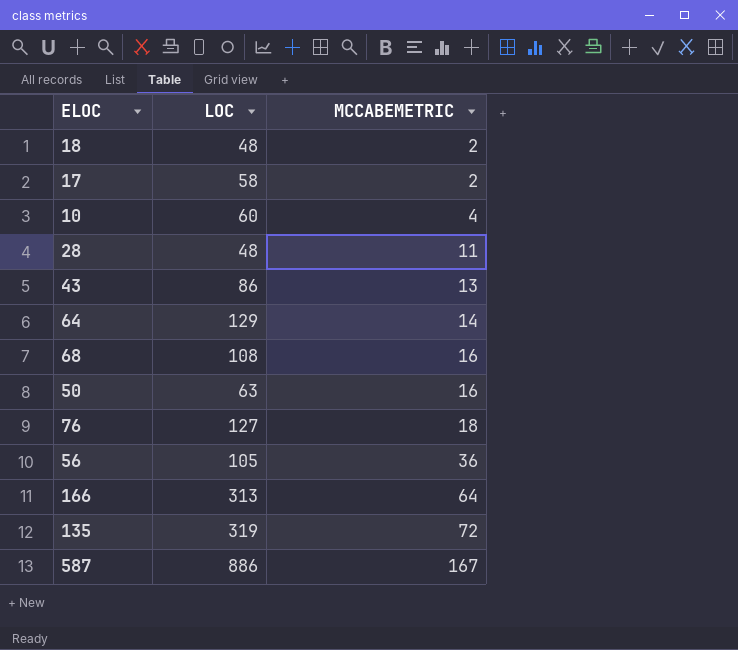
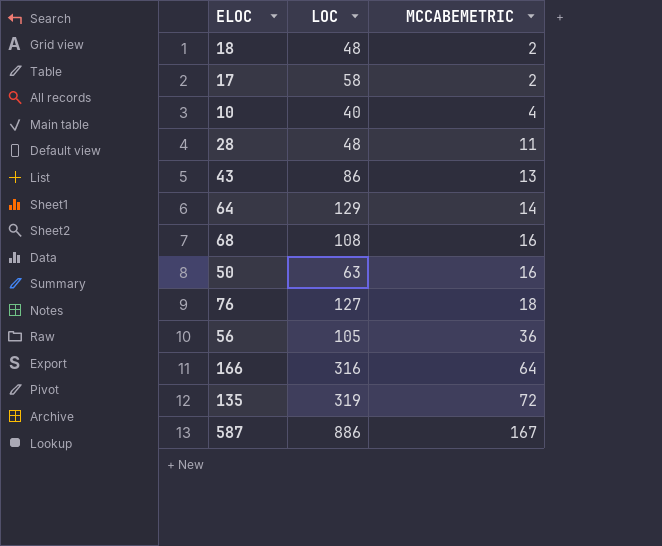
10 | LOC: 60 -> 40
166 | LOC: 313 -> 316

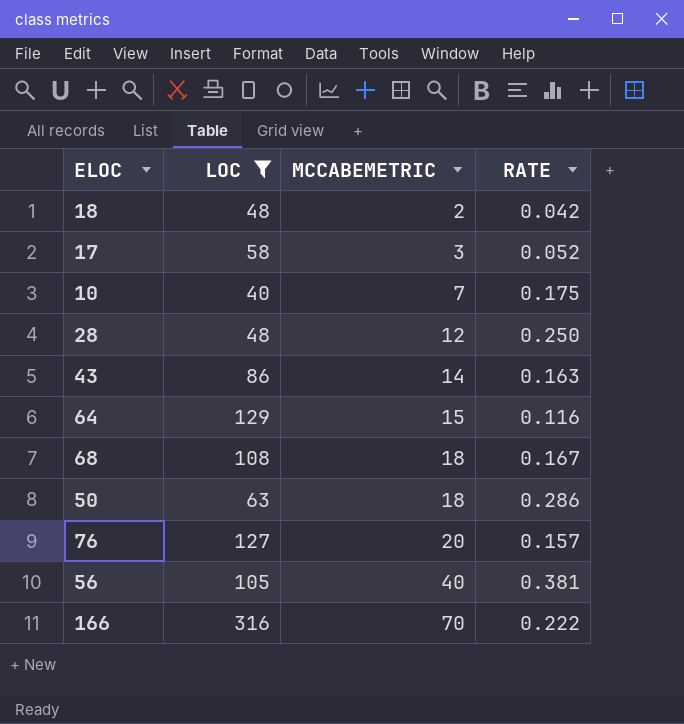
filter: none -> LOC <= 316
column RATE | formula: none -> [MCCABEMETRIC] / [LOC]
17 | MCCABEMETRIC: 2 -> 3
10 | MCCABEMETRIC: 4 -> 7
28 | MCCABEMETRIC: 11 -> 12
43 | MCCABEMETRIC: 13 -> 14
64 | MCCABEMETRIC: 14 -> 15
68 | MCCABEMETRIC: 16 -> 18
50 | MCCABEMETRIC: 16 -> 18
76 | MCCABEMETRIC: 18 -> 20
56 | MCCABEMETRIC: 36 -> 40
166 | MCCABEMETRIC: 64 -> 70

